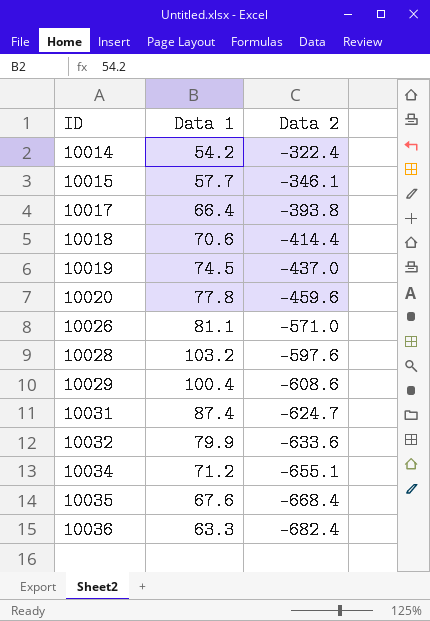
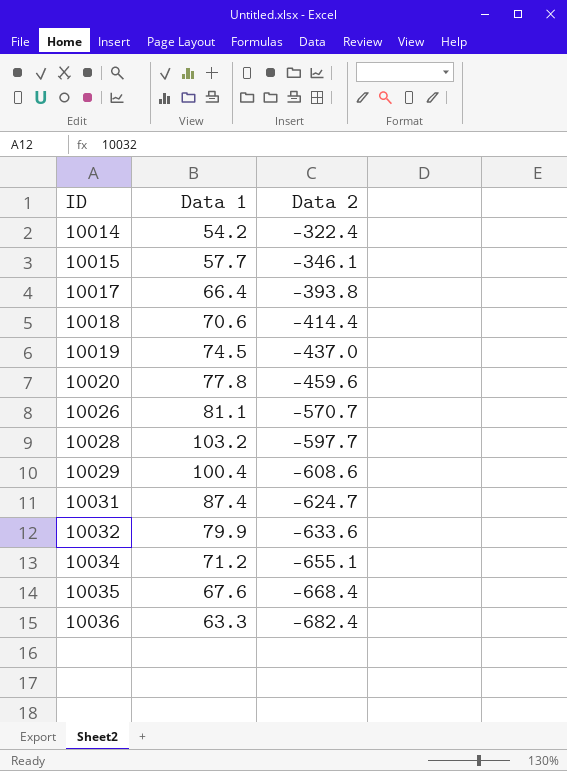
10026 | Data 2: -571.0 -> -570.7
10028 | Data 2: -597.6 -> -597.7

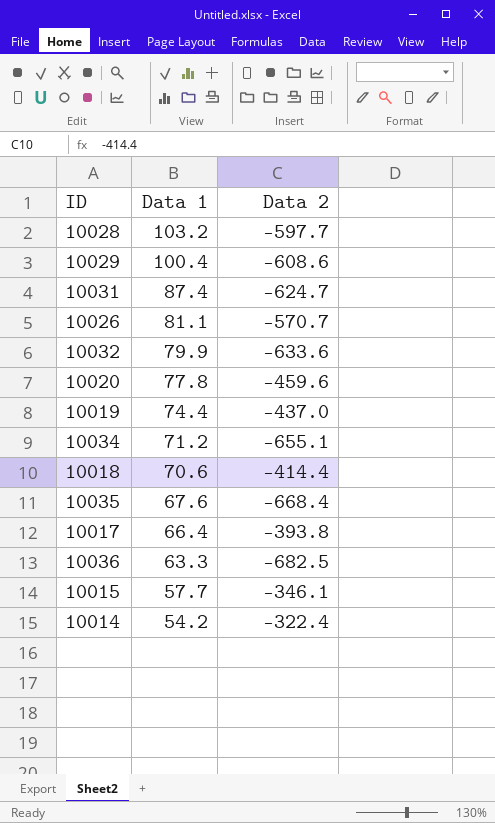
row order: ID ascending -> Data 1 descending
10019 | Data 1: 74.5 -> 74.4
10036 | Data 2: -682.4 -> -682.5

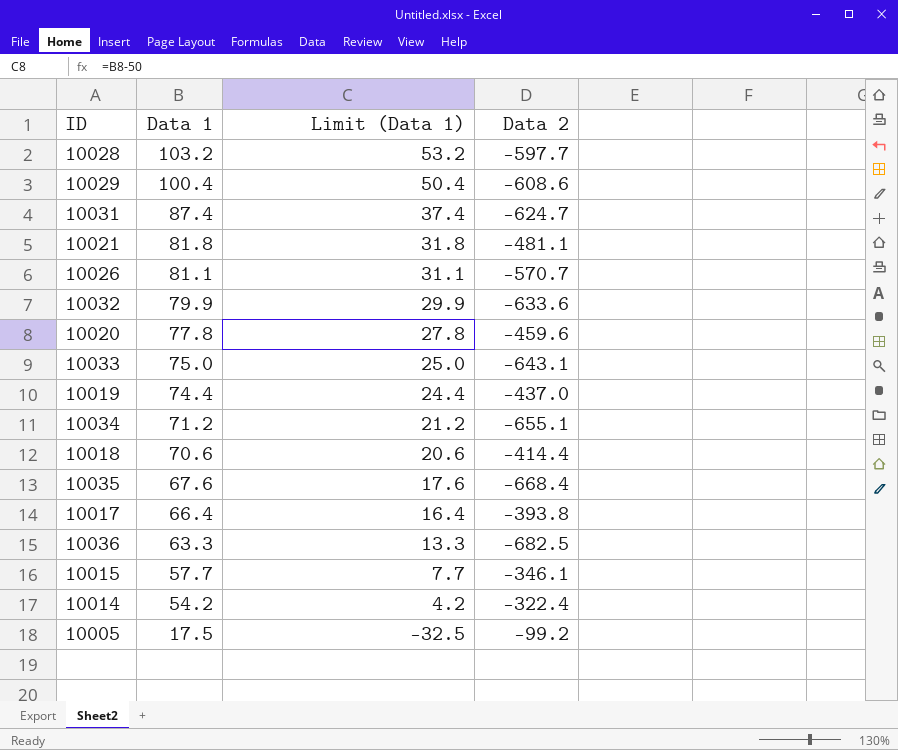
column Limit (Data 1) | formula: none -> [Data 1] - 50
row 10021: none -> 81.8 | 31.8 | -481.1
row 10033: none -> 75.0 | 25.0 | -643.1
row 10005: none -> 17.5 | -32.5 | -99.2

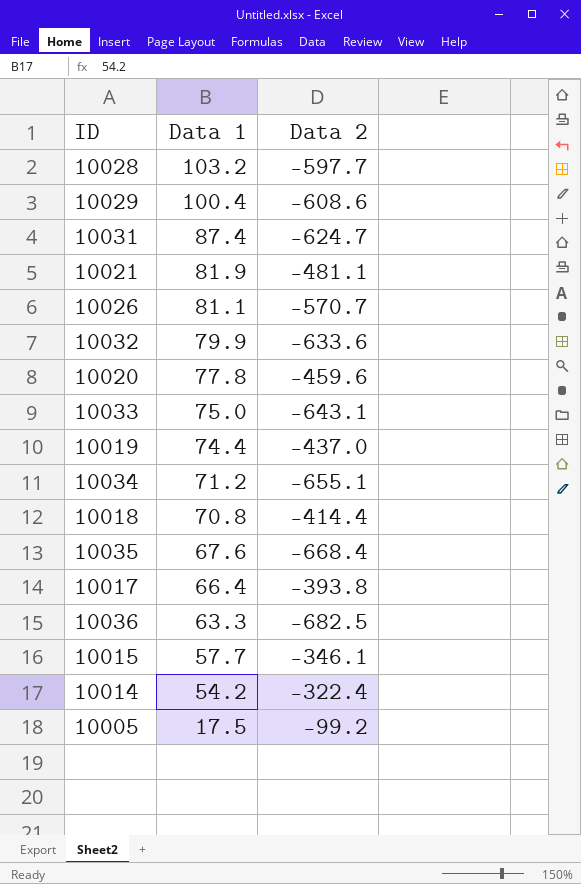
column Limit (Data 1) | formula: [Data 1] - 50 -> none
10021 | Data 1: 81.8 -> 81.9
10018 | Data 1: 70.6 -> 70.8

